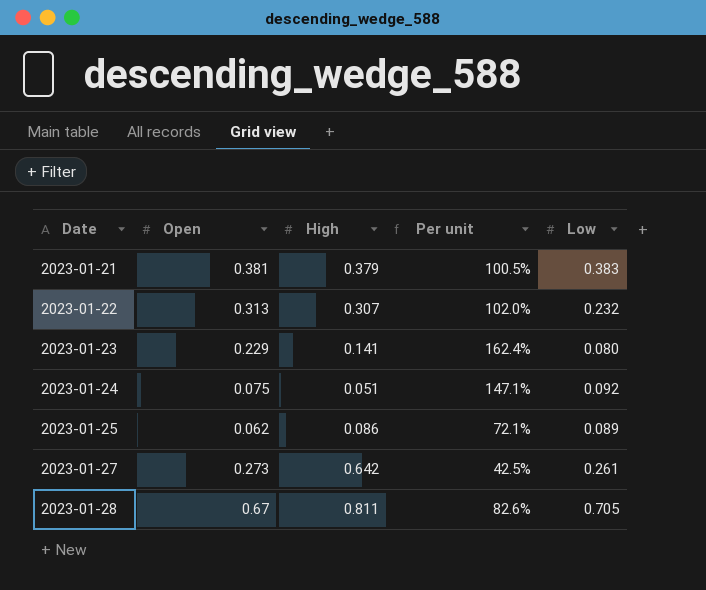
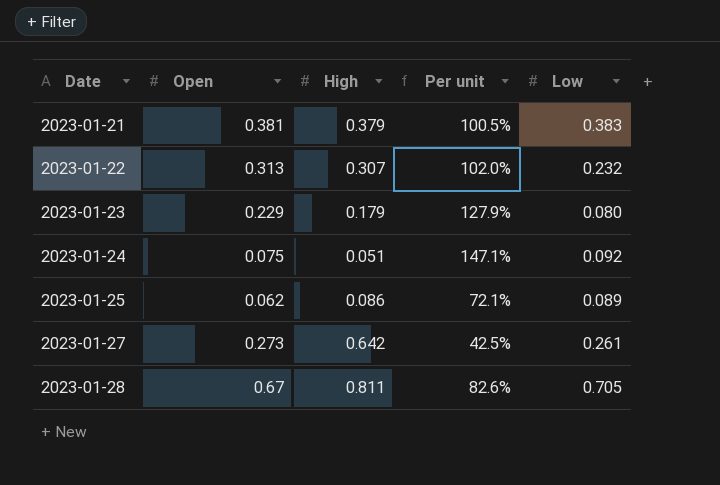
2023-01-23 | High: 0.141 -> 0.179
2023-01-23 | Per unit: 162.4% -> 127.9%

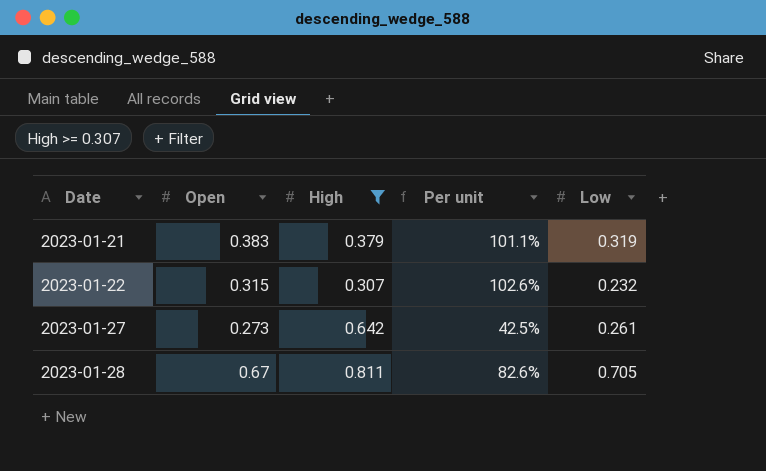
filter: none -> High >= 0.307
2023-01-21 | Open: 0.381 -> 0.383
2023-01-21 | Per unit: 100.5% -> 101.1%
2023-01-21 | Low: 0.383 -> 0.319
2023-01-22 | Open: 0.313 -> 0.315
2023-01-22 | Per unit: 102.0% -> 102.6%

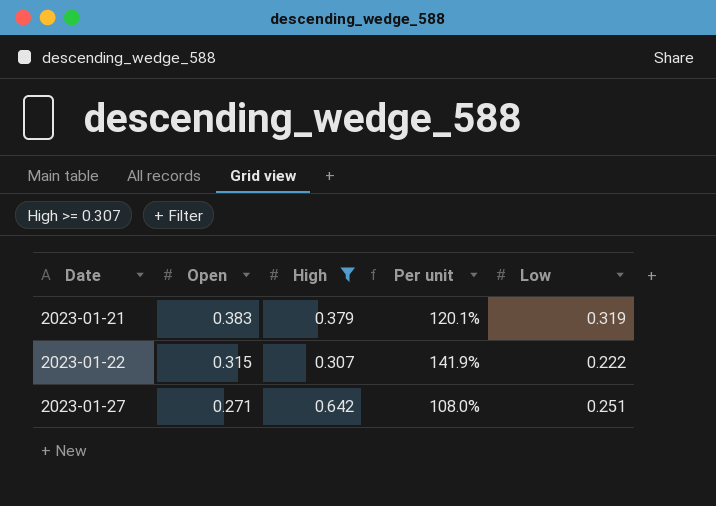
column Per unit | formula: [Open] / [High] -> [Open] / [Low]
row 2023-01-28: 0.67 | 0.811 | 82.6% | 0.705 -> none
2023-01-22 | Low: 0.232 -> 0.222
2023-01-27 | Open: 0.273 -> 0.271
2023-01-27 | Low: 0.261 -> 0.251

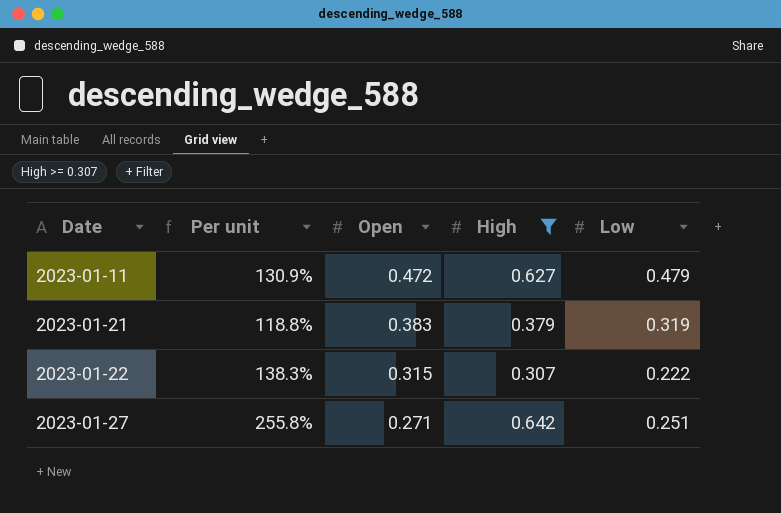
column Per unit | formula: [Open] / [Low] -> [High] / [Low]
column Per unit | position: 4 -> 2
row 2023-01-11: none -> 130.9% | 0.472 | 0.627 | 0.479

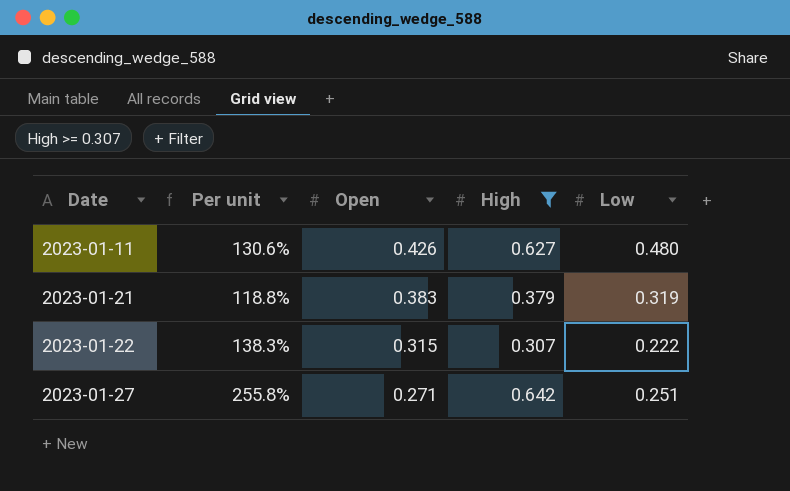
2023-01-11 | Per unit: 130.9% -> 130.6%
2023-01-11 | Open: 0.472 -> 0.426
2023-01-11 | Low: 0.479 -> 0.480

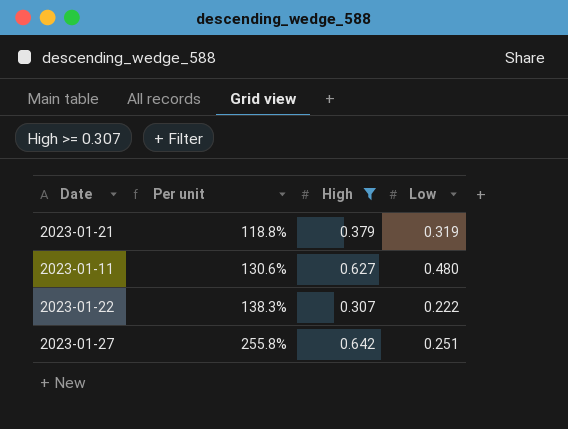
row order: Date ascending -> Per unit ascending
column Open | position: 3 -> none

